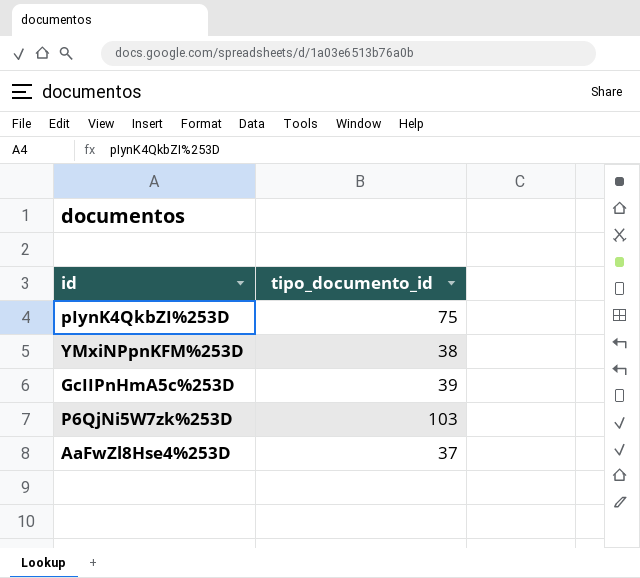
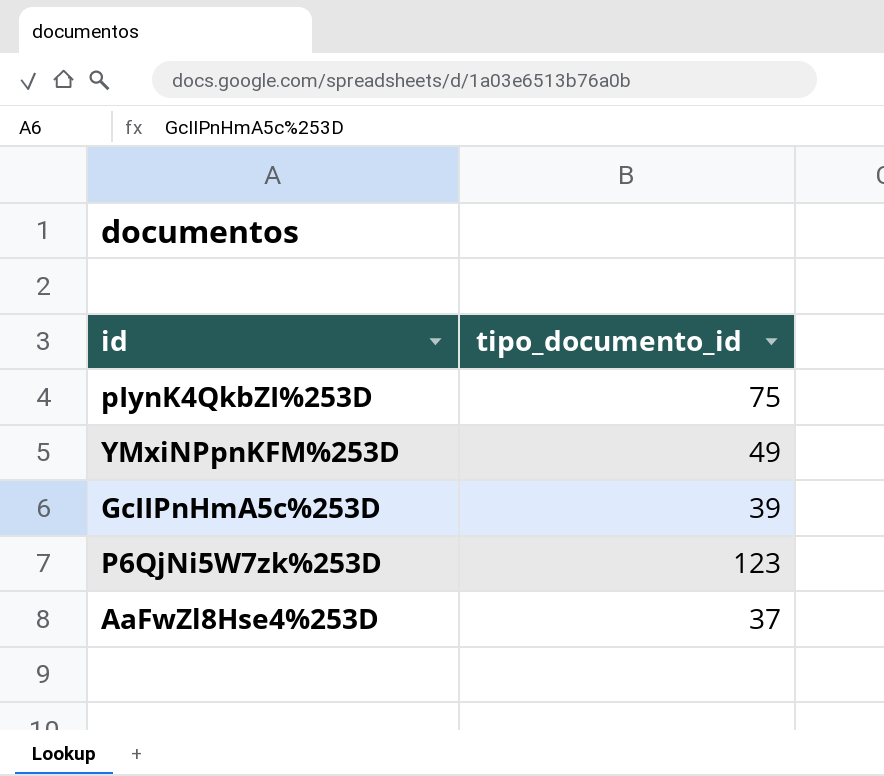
YMxiNPpnKFM%253D | tipo_documento_id: 38 -> 49
P6QjNi5W7zk%253D | tipo_documento_id: 103 -> 123

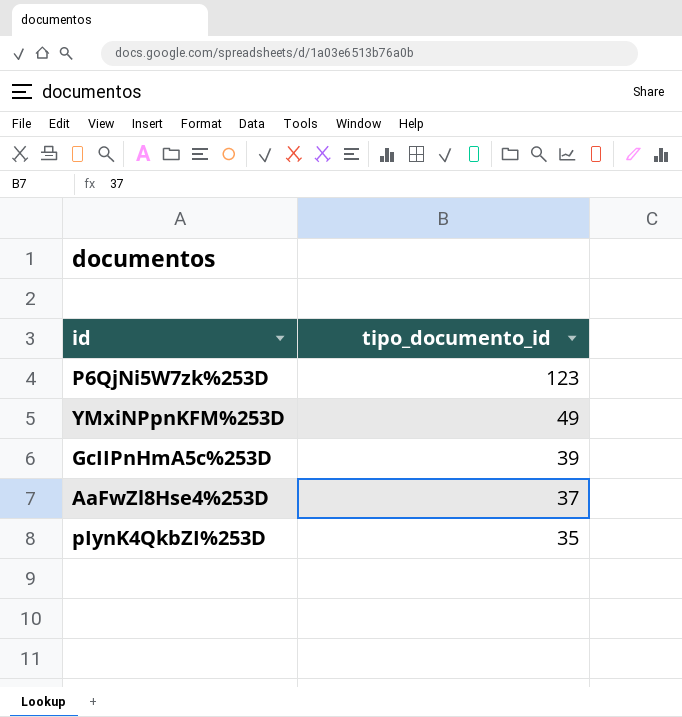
row order: none -> tipo_documento_id descending
pIynK4QkbZI%253D | tipo_documento_id: 75 -> 35

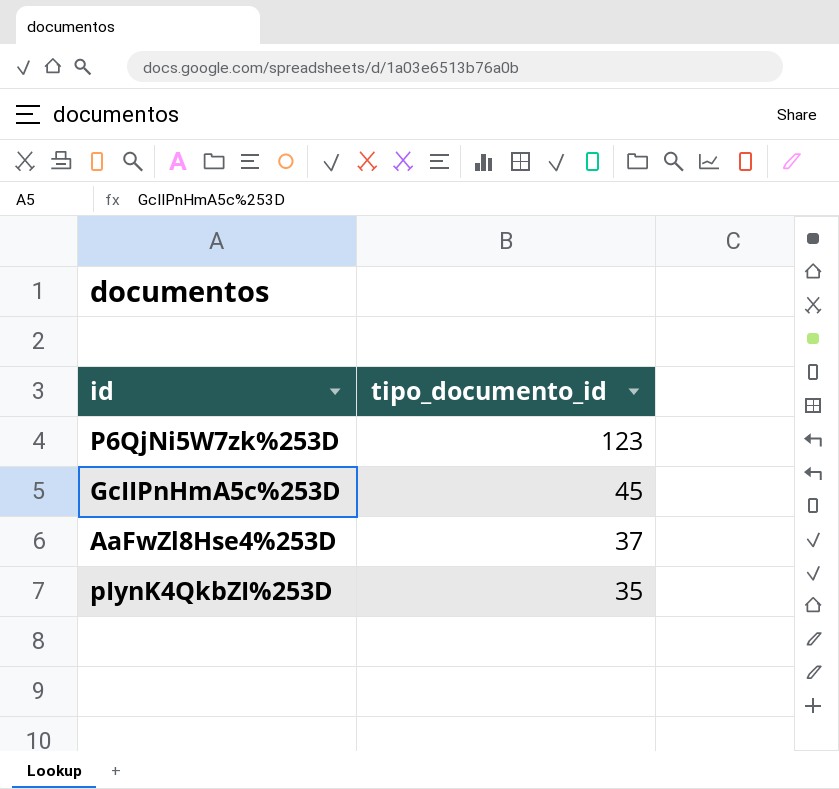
row YMxiNPpnKFM%253D: 49 -> none
GcIIPnHmA5c%253D | tipo_documento_id: 39 -> 45

